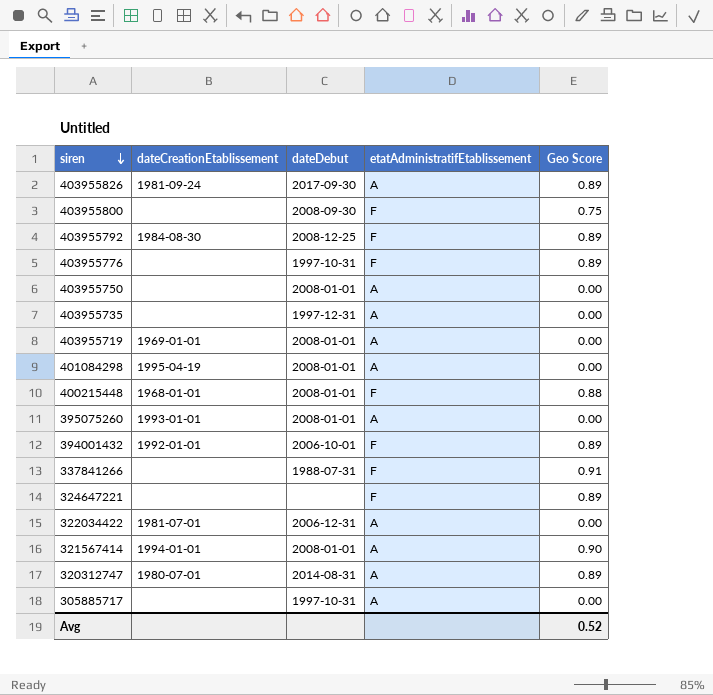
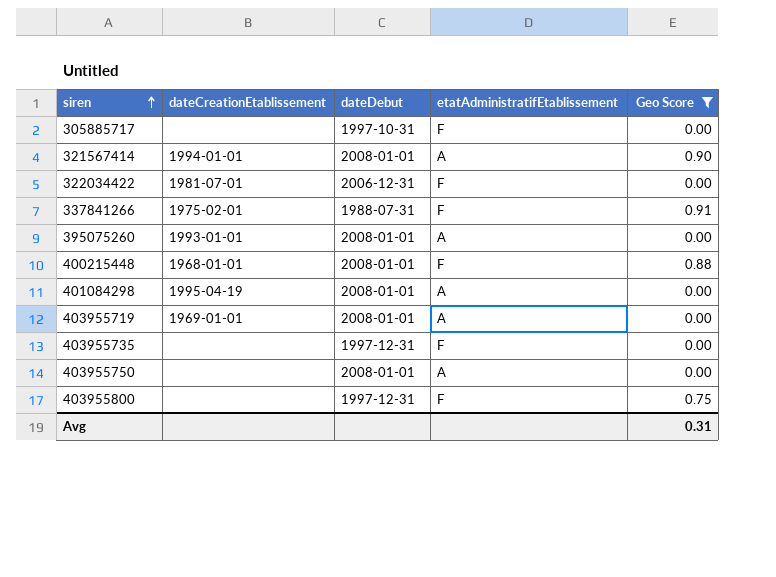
filter: none -> Geo Score != 0.89
row order: siren descending -> siren ascending
305885717 | etatAdministratifEtablissement: A -> F
322034422 | etatAdministratifEtablissement: A -> F
337841266 | dateCreationEtablissement: none -> 1975-02-01
403955735 | etatAdministratifEtablissement: A -> F
403955800 | dateDebut: 2008-09-30 -> 1997-12-31
Avg | Geo Score: 0.52 -> 0.31

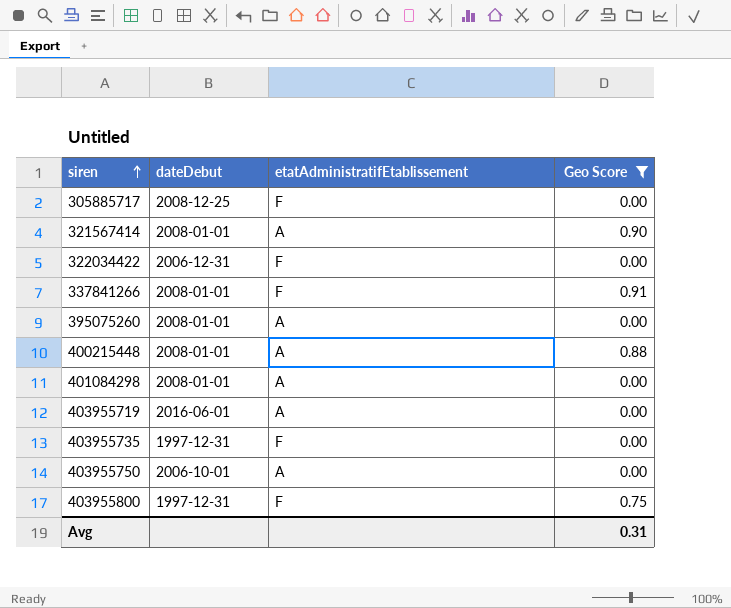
column dateCreationEtablissement | position: 2 -> none
305885717 | dateDebut: 1997-10-31 -> 2008-12-25
337841266 | dateDebut: 1988-07-31 -> 2008-01-01
400215448 | etatAdministratifEtablissement: F -> A
403955719 | dateDebut: 2008-01-01 -> 2016-06-01
403955750 | dateDebut: 2008-01-01 -> 2006-10-01

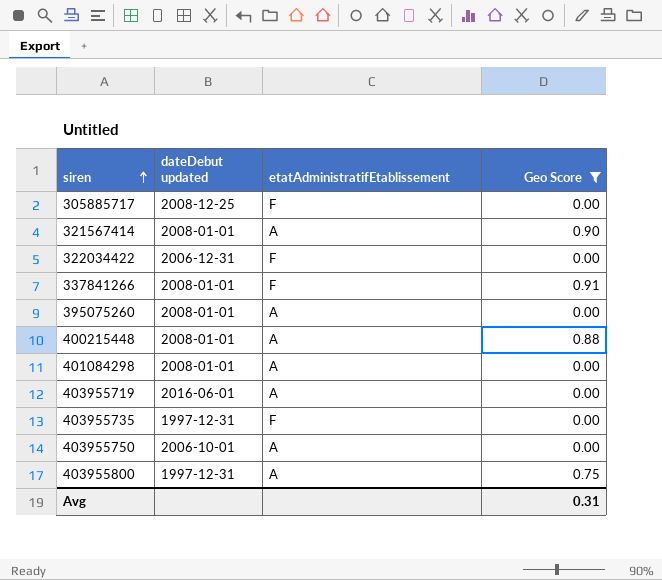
column name: dateDebut -> dateDebut updated
403955800 | etatAdministratifEtablissement: F -> A

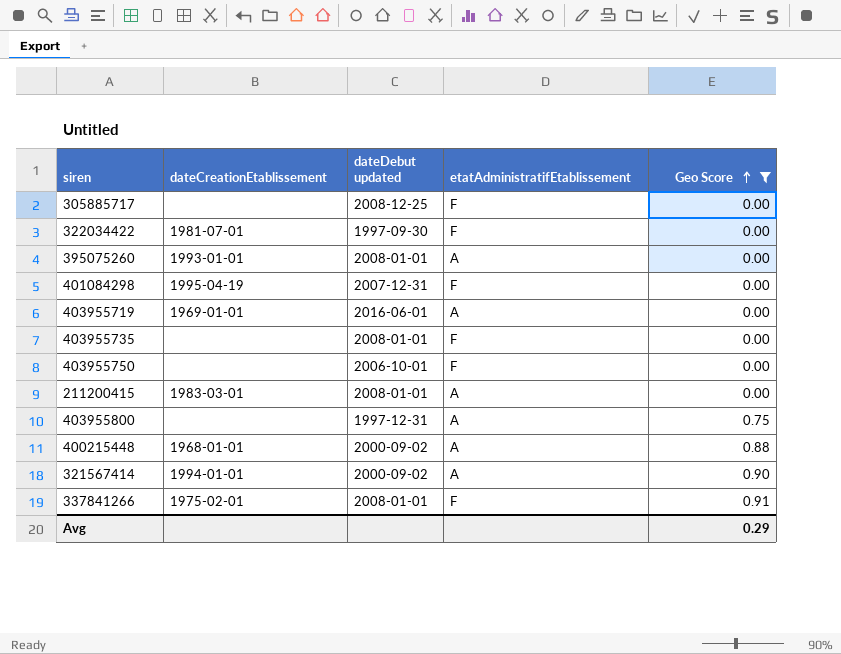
row order: siren ascending -> Geo Score ascending
column dateCreationEtablissement | position: none -> 2
322034422 | dateDebut updated: 2006-12-31 -> 1997-09-30
401084298 | dateDebut updated: 2008-01-01 -> 2007-12-31
401084298 | etatAdministratifEtablissement: A -> F
403955735 | dateDebut updated: 1997-12-31 -> 2008-01-01
403955750 | etatAdministratifEtablissement: A -> F
row 211200415: none -> 1983-03-01 | 2008-01-01 | A | 0.00
400215448 | dateDebut updated: 2008-01-01 -> 2000-09-02
321567414 | dateDebut updated: 2008-01-01 -> 2000-09-02
Avg | Geo Score: 0.31 -> 0.29

